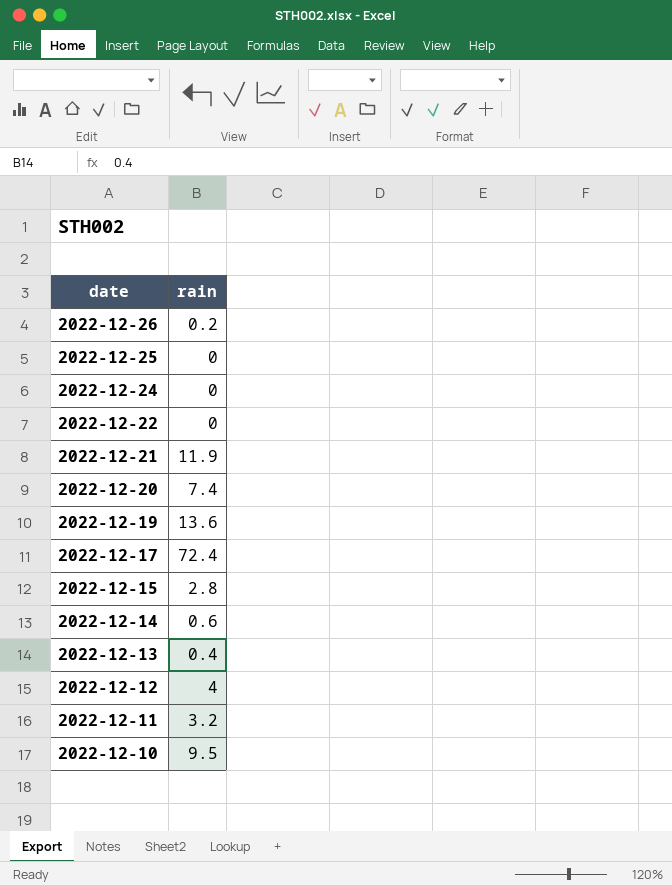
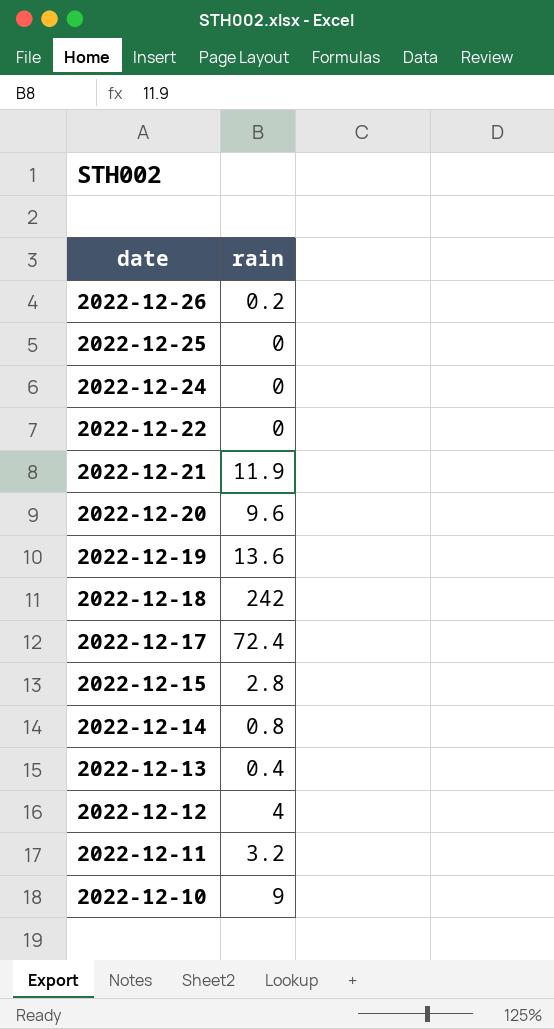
2022-12-20 | rain: 7.4 -> 9.6
row 2022-12-18: none -> 242
2022-12-14 | rain: 0.6 -> 0.8
2022-12-10 | rain: 9.5 -> 9

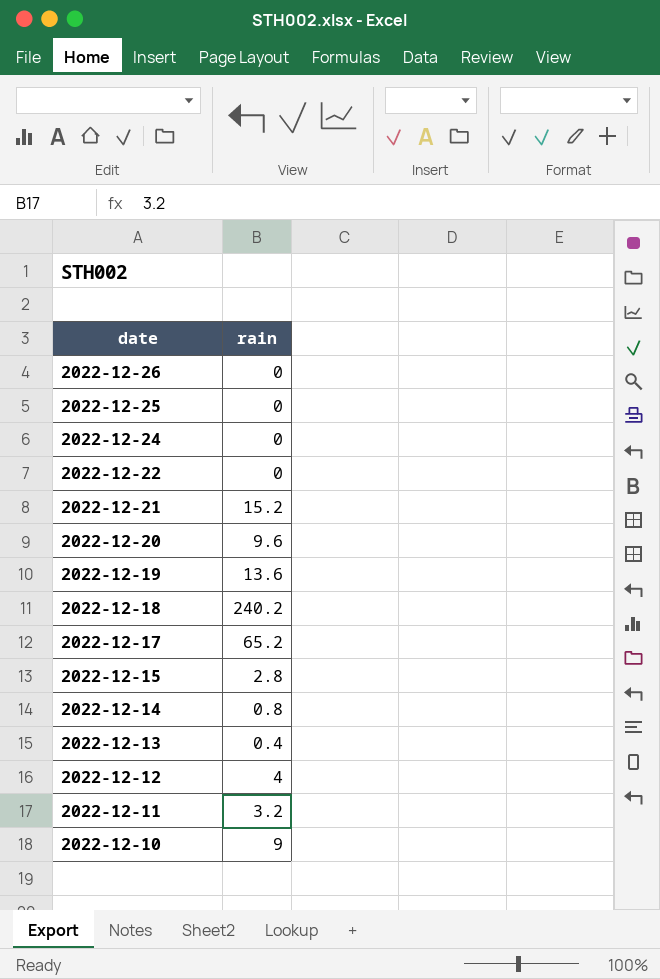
2022-12-26 | rain: 0.2 -> 0
2022-12-21 | rain: 11.9 -> 15.2
2022-12-18 | rain: 242 -> 240.2
2022-12-17 | rain: 72.4 -> 65.2

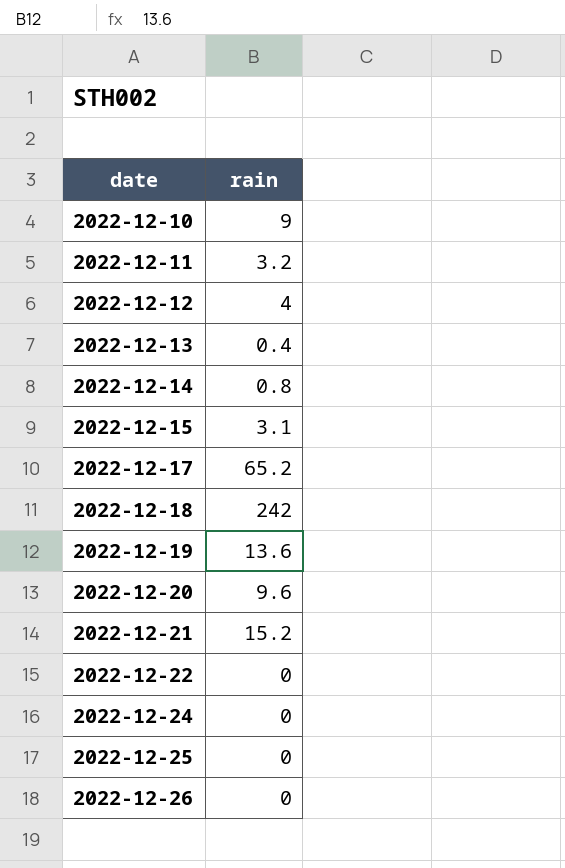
row order: date descending -> date ascending
2022-12-15 | rain: 2.8 -> 3.1
2022-12-18 | rain: 240.2 -> 242

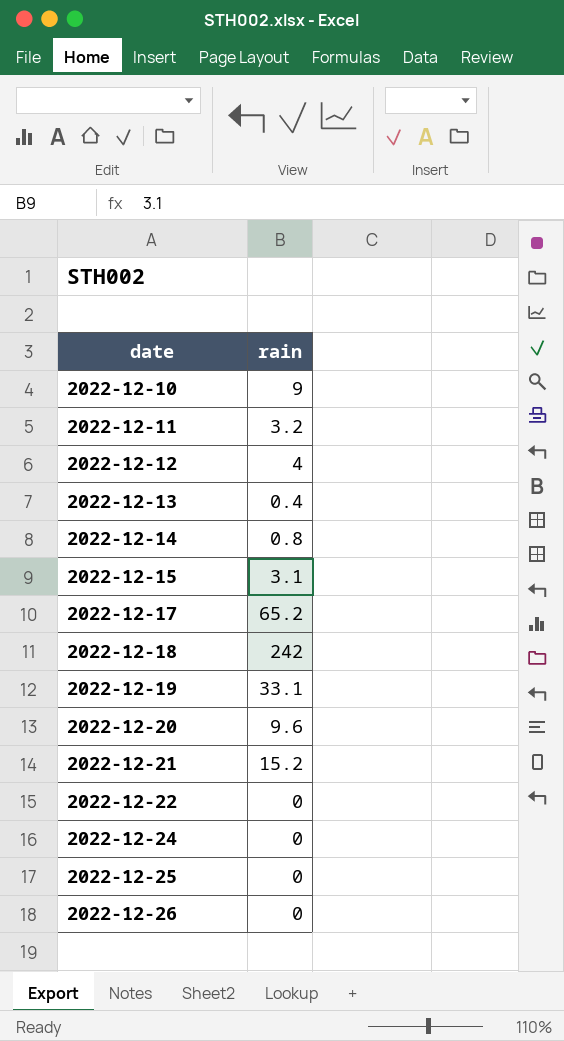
2022-12-19 | rain: 13.6 -> 33.1

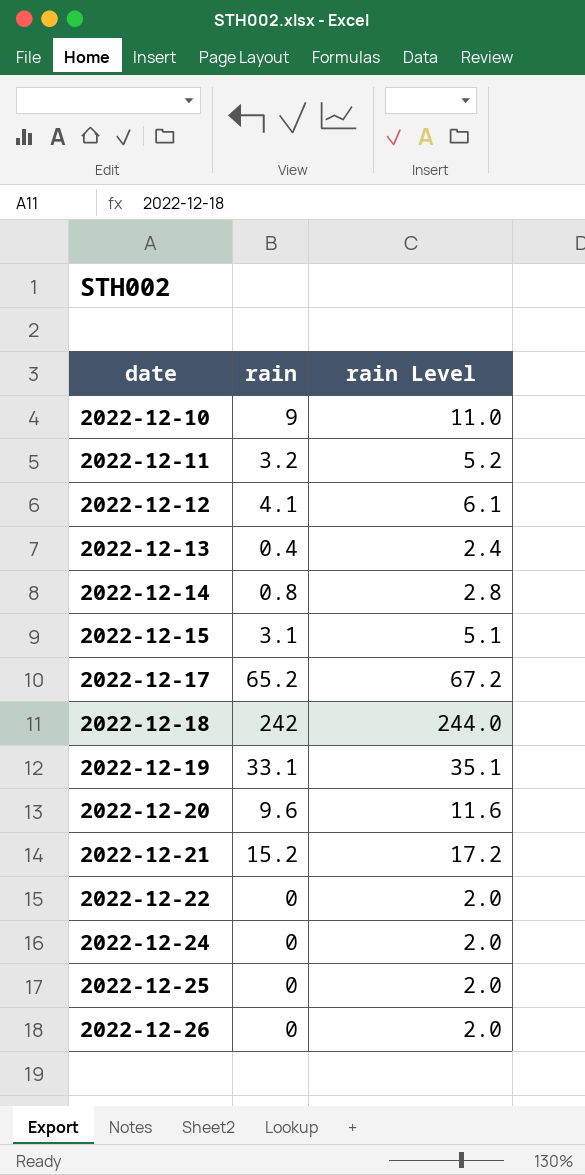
column rain Level | formula: none -> [rain] + 2
2022-12-12 | rain: 4 -> 4.1

